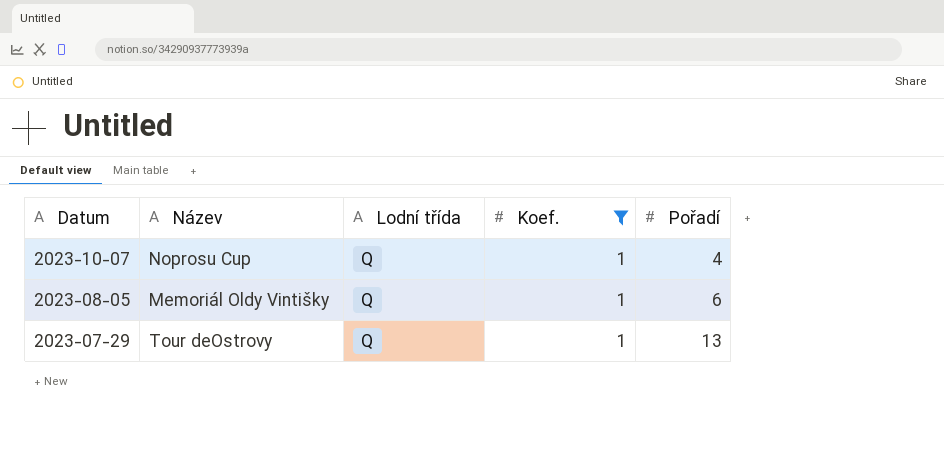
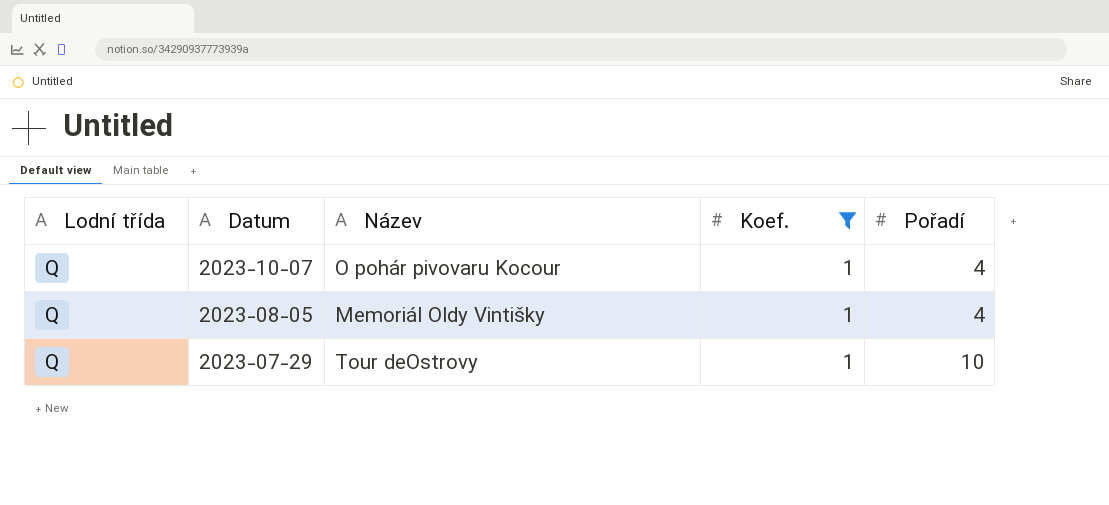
column Lodní třída | position: 3 -> 1
2023-10-07 | Název: Noprosu Cup -> O pohár pivovaru Kocour
2023-08-05 | Pořadí: 6 -> 4
2023-07-29 | Pořadí: 13 -> 10

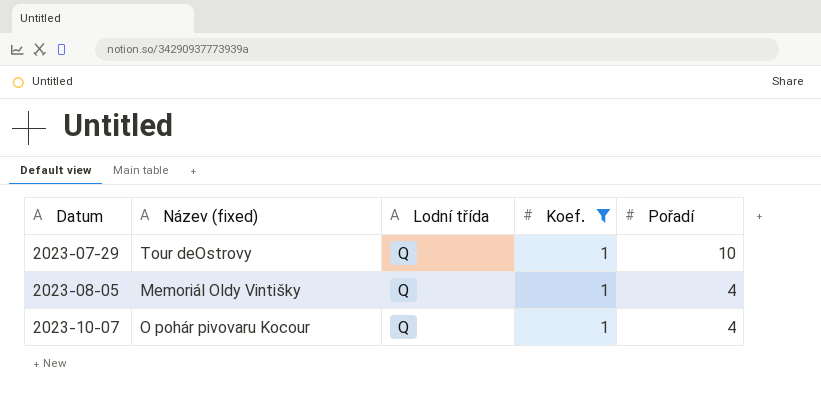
row order: Datum descending -> Datum ascending
column name: Název -> Název (fixed)
column Lodní třída | position: 1 -> 3

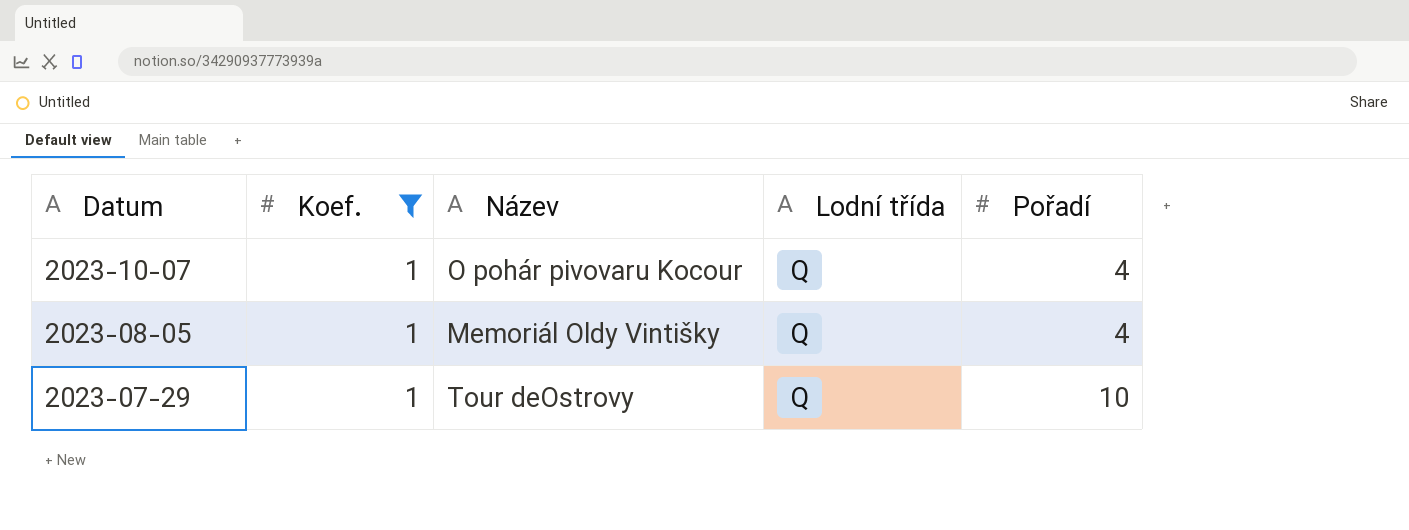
row order: Datum ascending -> Datum descending
column Koef. | position: 4 -> 2
column name: Název (fixed) -> Název

